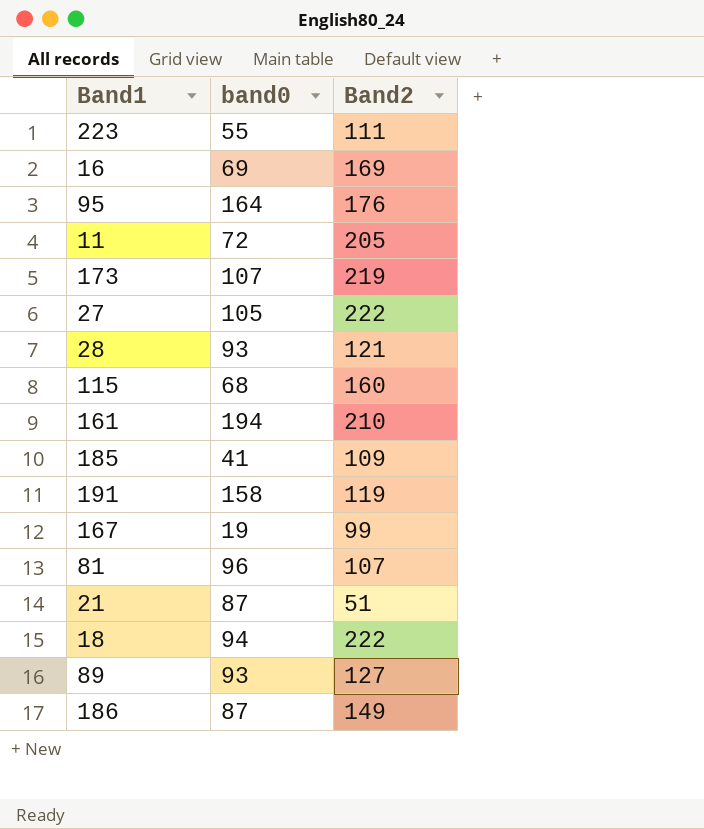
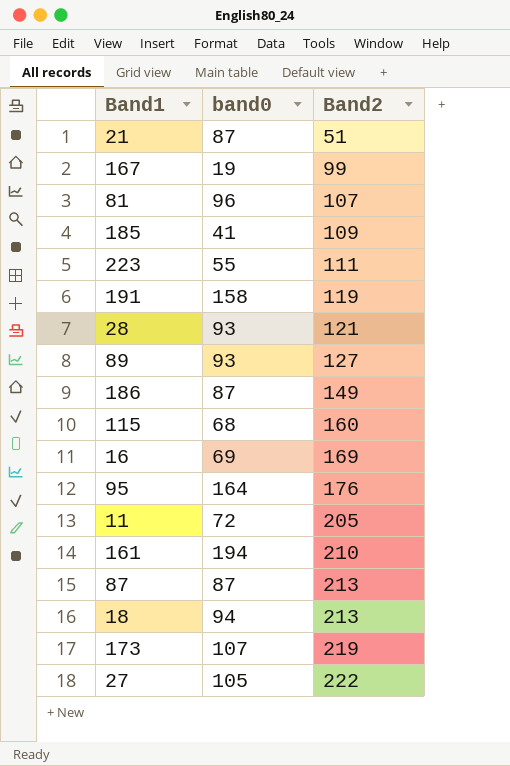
row order: none -> Band2 ascending
row 87: none -> 87 | 213
18 | Band2: 222 -> 213

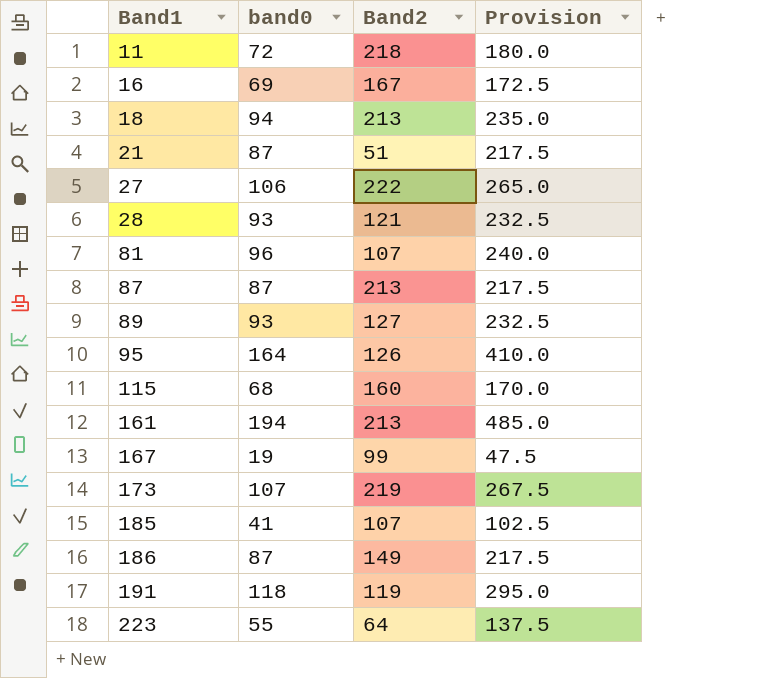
row order: Band2 ascending -> Band1 ascending
column Provision | formula: none -> [band0] * 2.5
11 | Band2: 205 -> 218
16 | Band2: 169 -> 167
27 | band0: 105 -> 106
95 | Band2: 176 -> 126
161 | Band2: 210 -> 213
185 | Band2: 109 -> 107
191 | band0: 158 -> 118
223 | Band2: 111 -> 64

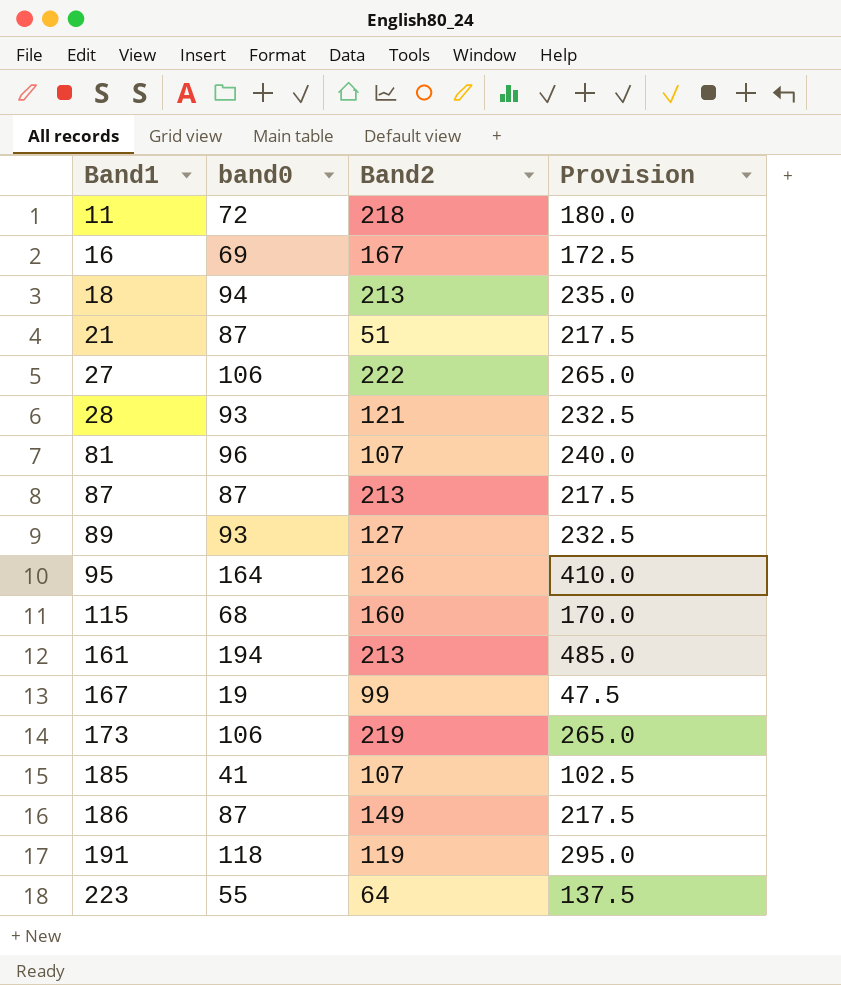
173 | band0: 107 -> 106
173 | Provision: 267.5 -> 265.0

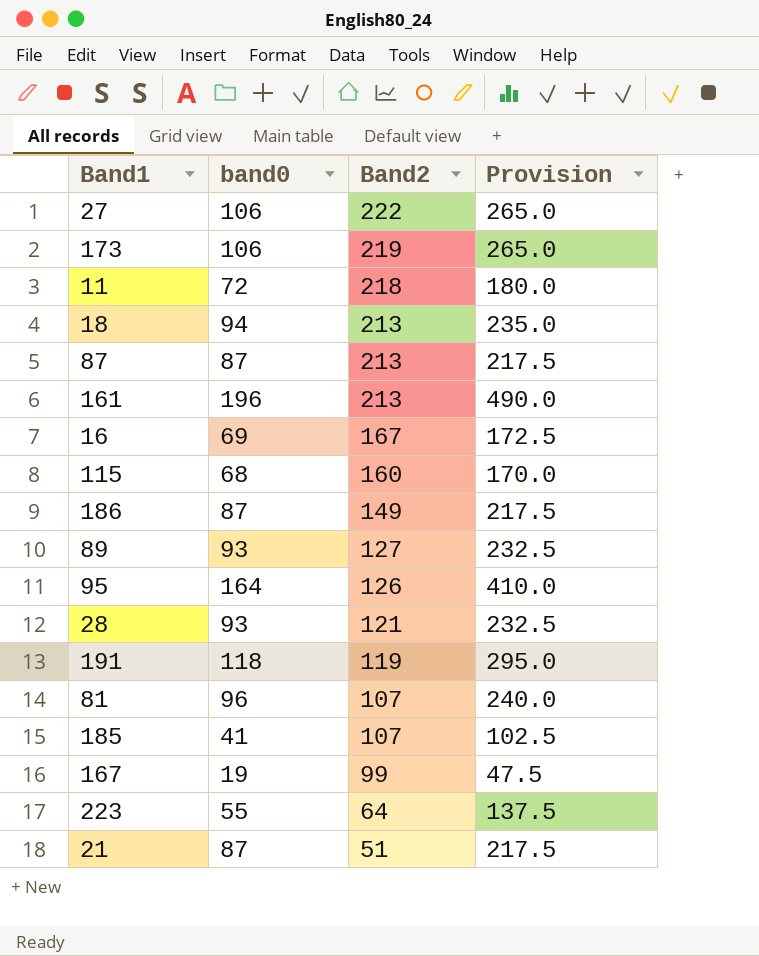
row order: Band1 ascending -> Band2 descending
161 | band0: 194 -> 196
161 | Provision: 485.0 -> 490.0

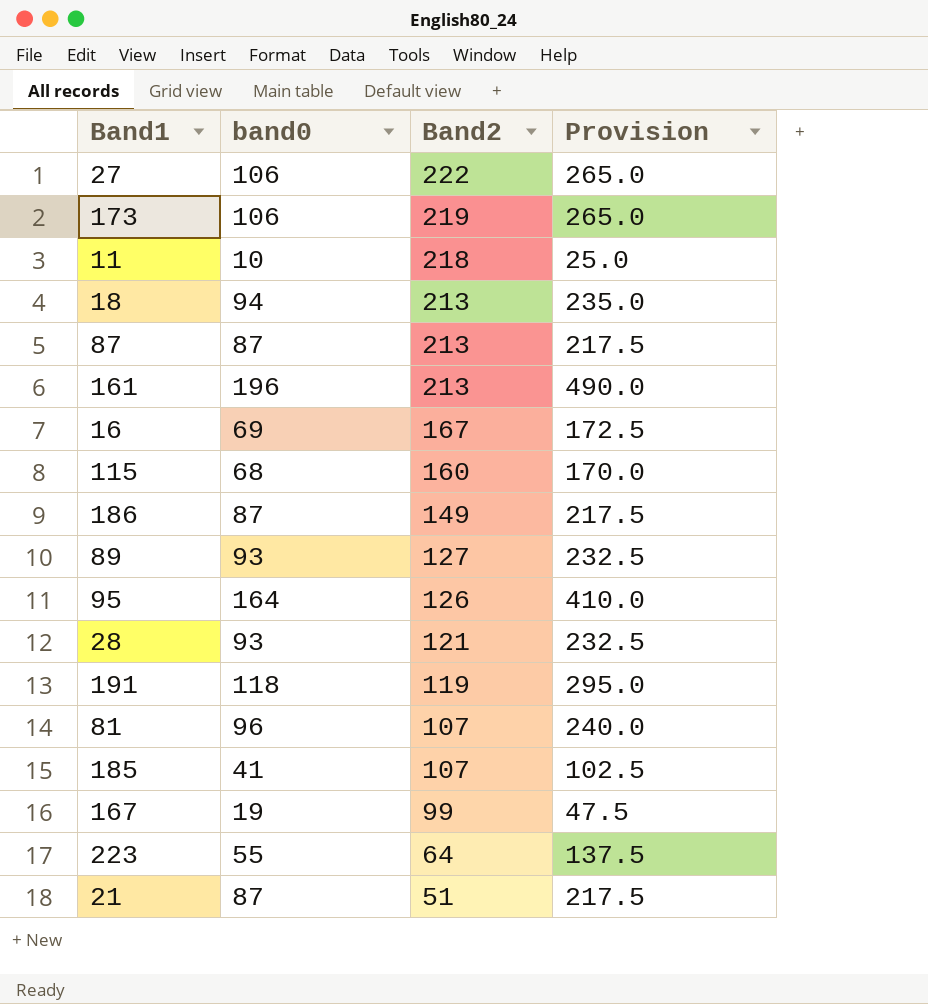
11 | band0: 72 -> 10
11 | Provision: 180.0 -> 25.0

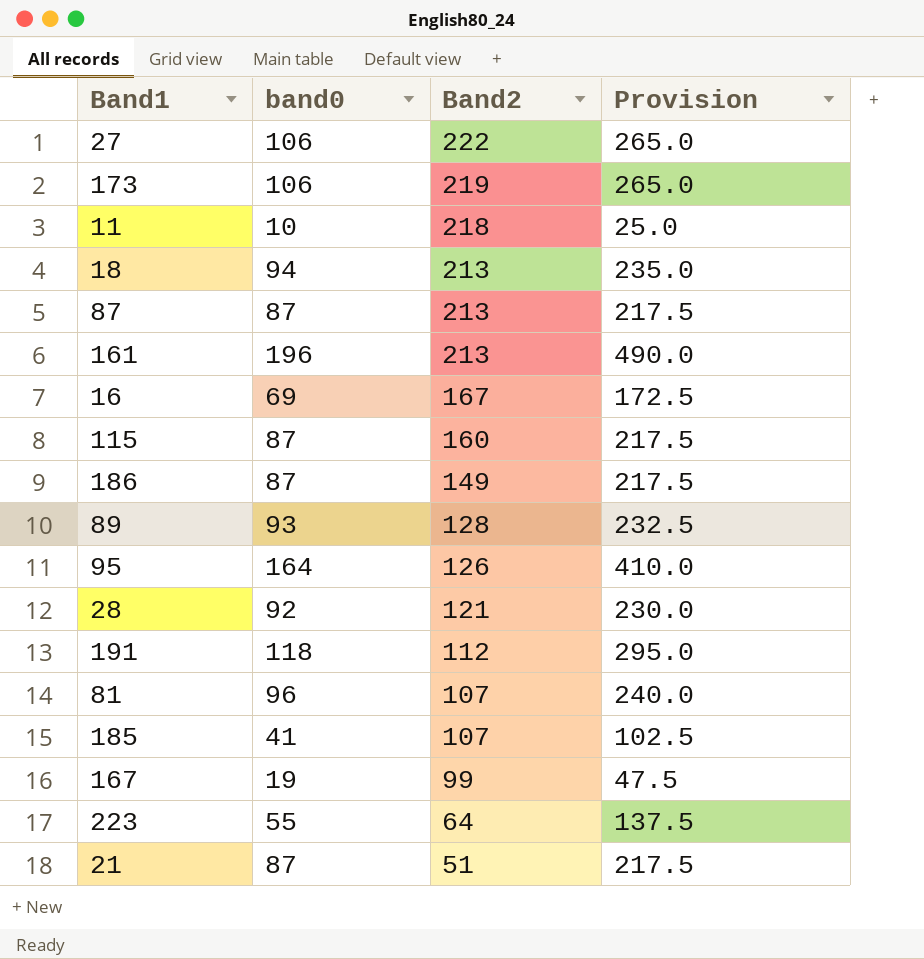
115 | band0: 68 -> 87
115 | Provision: 170.0 -> 217.5
89 | Band2: 127 -> 128
28 | band0: 93 -> 92
28 | Provision: 232.5 -> 230.0
191 | Band2: 119 -> 112

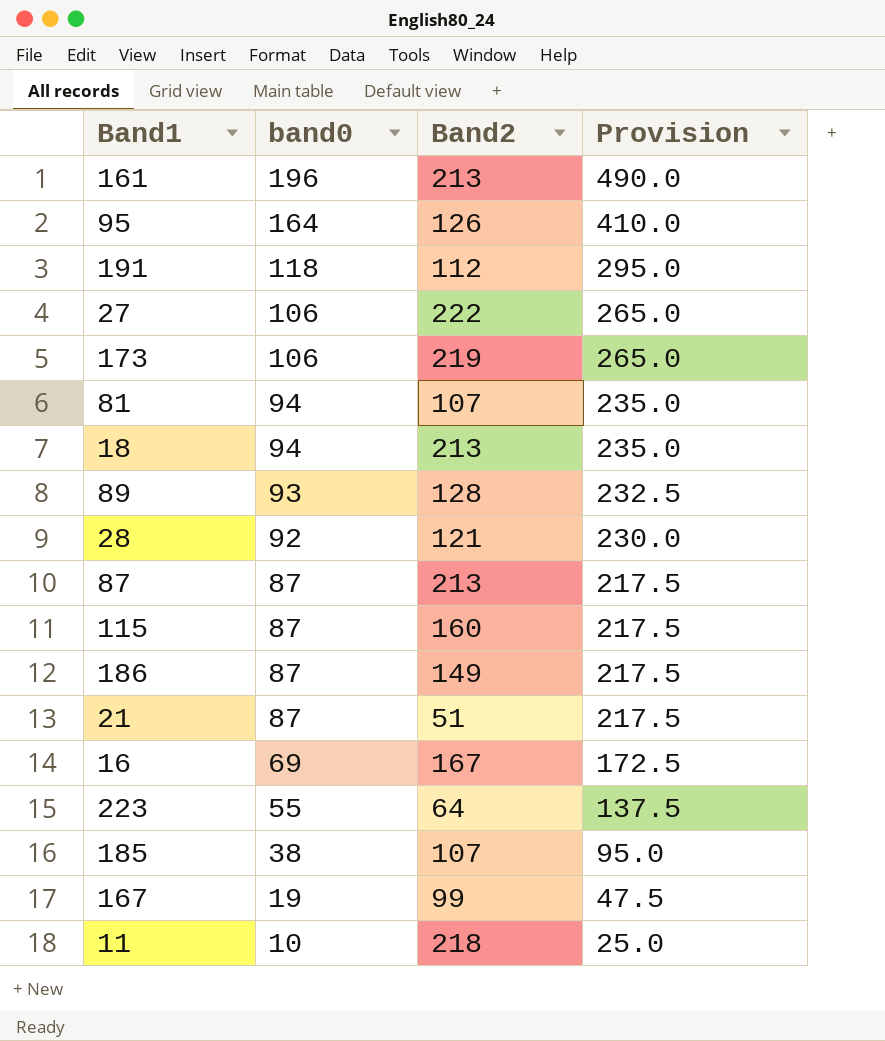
row order: Band2 descending -> band0 descending
81 | band0: 96 -> 94
81 | Provision: 240.0 -> 235.0
185 | band0: 41 -> 38
185 | Provision: 102.5 -> 95.0

